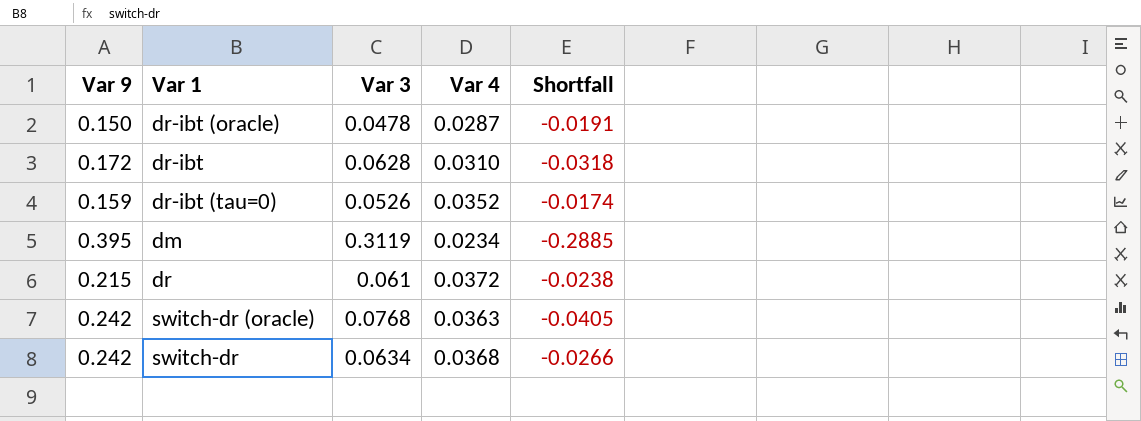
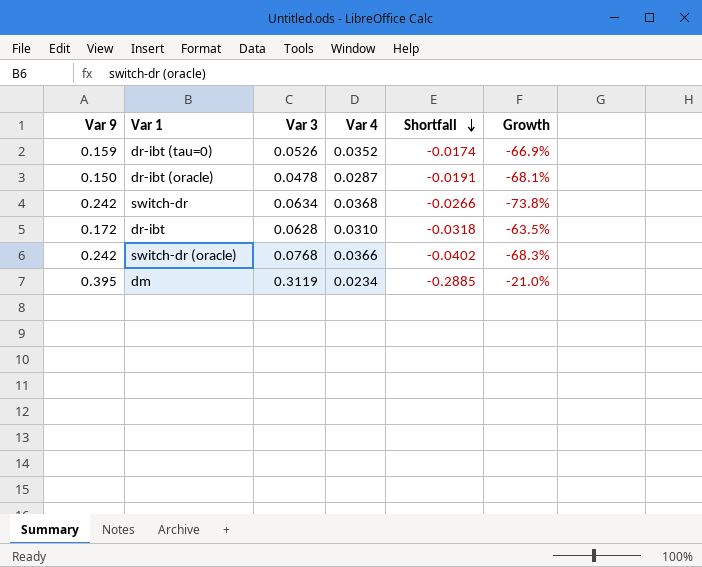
row order: none -> Shortfall descending
column Growth | formula: none -> ([Var 3] - [Var 9]) / [Var 9]
row dr: 0.215 | 0.061 | 0.0372 | -0.0238 -> none
switch-dr (oracle) | Var 4: 0.0363 -> 0.0366
switch-dr (oracle) | Shortfall: -0.0405 -> -0.0402

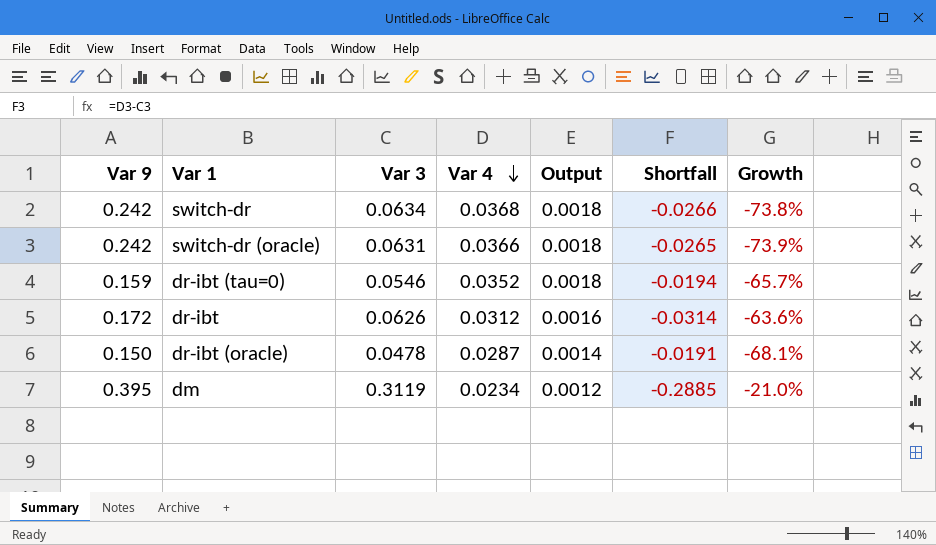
row order: Shortfall descending -> Var 4 descending
column Output | formula: none -> [Var 4] * 0.05
switch-dr (oracle) | Var 3: 0.0768 -> 0.0631
switch-dr (oracle) | Shortfall: -0.0402 -> -0.0265
switch-dr (oracle) | Growth: -68.3% -> -73.9%
dr-ibt (tau=0) | Var 3: 0.0526 -> 0.0546
dr-ibt (tau=0) | Shortfall: -0.0174 -> -0.0194
dr-ibt (tau=0) | Growth: -66.9% -> -65.7%
dr-ibt | Var 3: 0.0628 -> 0.0626
dr-ibt | Var 4: 0.0310 -> 0.0312
dr-ibt | Shortfall: -0.0318 -> -0.0314
dr-ibt | Growth: -63.5% -> -63.6%

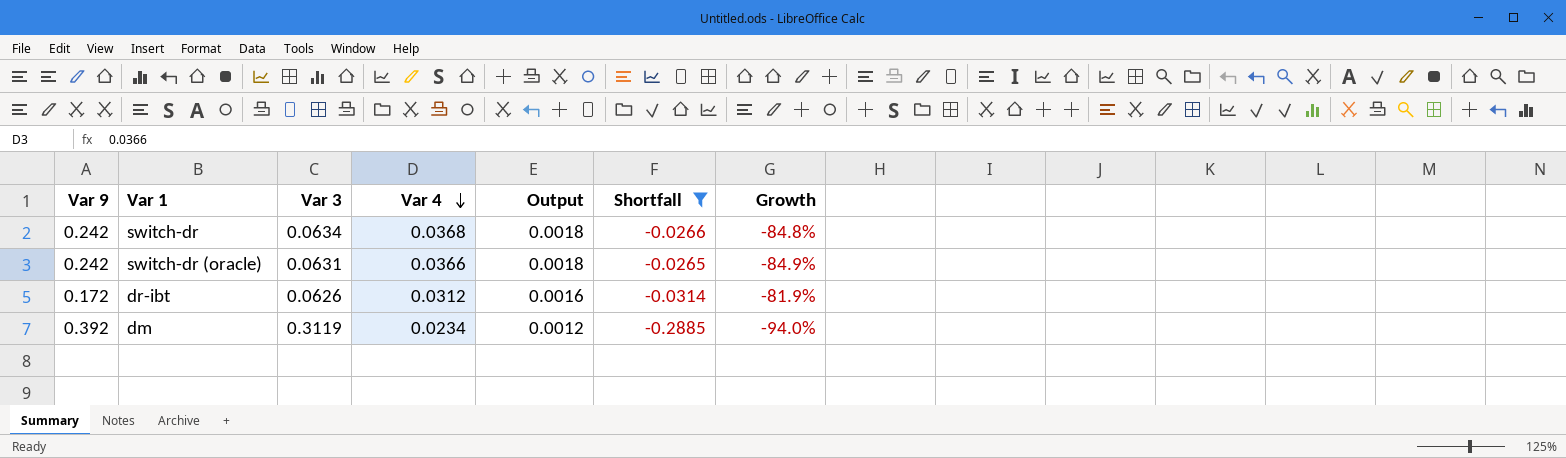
filter: none -> Shortfall <= -0.0265
column Growth | formula: ([Var 3] - [Var 9]) / [Var 9] -> ([Var 4] - [Var 9]) / [Var 9]
dm | Var 9: 0.395 -> 0.392

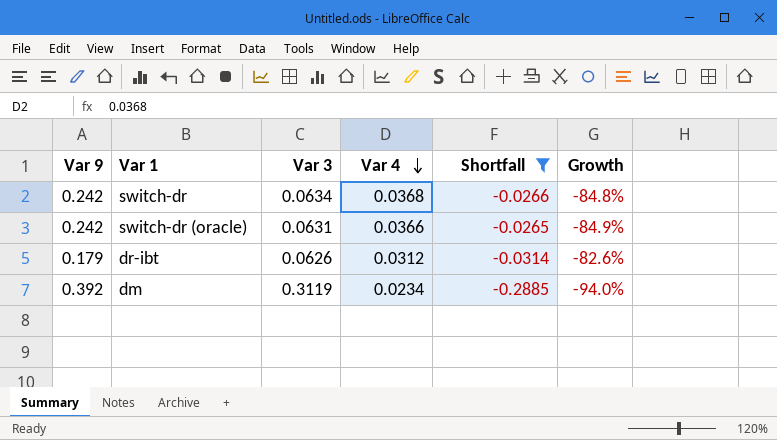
column Output | formula: [Var 4] * 0.05 -> none
dr-ibt | Var 9: 0.172 -> 0.179
dr-ibt | Growth: -81.9% -> -82.6%

